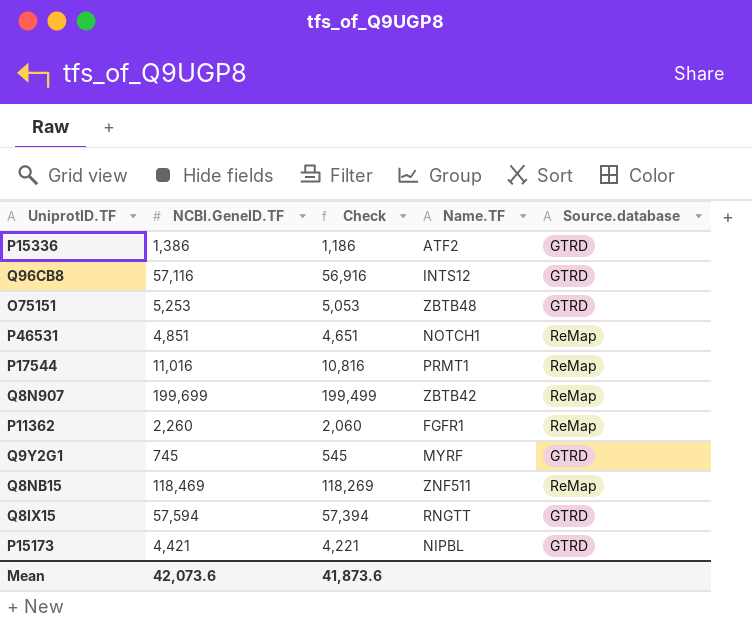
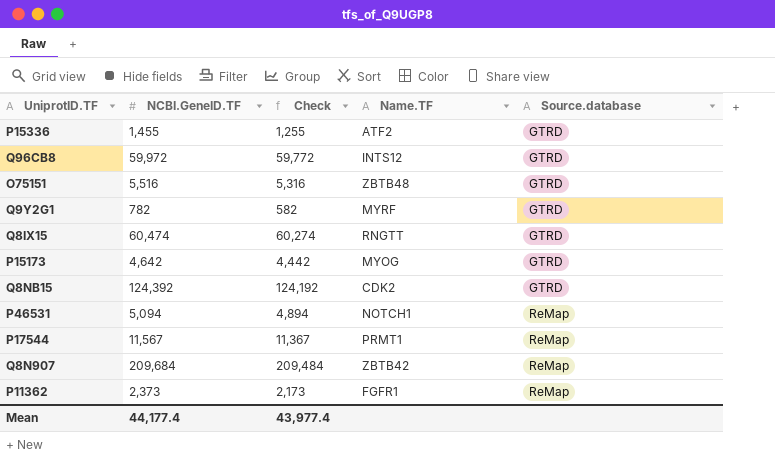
row order: none -> Source.database ascending
P15336 | NCBI.GeneID.TF: 1,386 -> 1,455
P15336 | Check: 1,186 -> 1,255
Q96CB8 | NCBI.GeneID.TF: 57,116 -> 59,972
Q96CB8 | Check: 56,916 -> 59,772
O75151 | NCBI.GeneID.TF: 5,253 -> 5,516
O75151 | Check: 5,053 -> 5,316
Q9Y2G1 | NCBI.GeneID.TF: 745 -> 782
Q9Y2G1 | Check: 545 -> 582
Q8IX15 | NCBI.GeneID.TF: 57,594 -> 60,474
Q8IX15 | Check: 57,394 -> 60,274
P15173 | NCBI.GeneID.TF: 4,421 -> 4,642
P15173 | Check: 4,221 -> 4,442
P15173 | Name.TF: NIPBL -> MYOG
Q8NB15 | NCBI.GeneID.TF: 118,469 -> 124,392
Q8NB15 | Check: 118,269 -> 124,192
Q8NB15 | Name.TF: ZNF511 -> CDK2
Q8NB15 | Source.database: ReMap -> GTRD
P46531 | NCBI.GeneID.TF: 4,851 -> 5,094
P46531 | Check: 4,651 -> 4,894
P17544 | NCBI.GeneID.TF: 11,016 -> 11,567
P17544 | Check: 10,816 -> 11,367
Q8N907 | NCBI.GeneID.TF: 199,699 -> 209,684
Q8N907 | Check: 199,499 -> 209,484
P11362 | NCBI.GeneID.TF: 2,260 -> 2,373
P11362 | Check: 2,060 -> 2,173
Mean | NCBI.GeneID.TF: 42,073.6 -> 44,177.4
Mean | Check: 41,873.6 -> 43,977.4

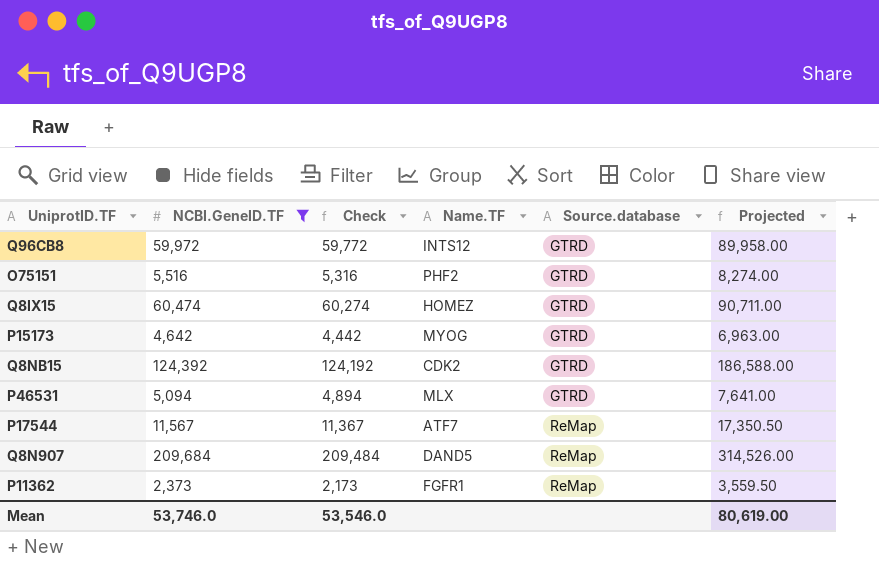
filter: none -> NCBI.GeneID.TF >= 2,373
column Projected | formula: none -> [NCBI.GeneID.TF] * 1.5
O75151 | Name.TF: ZBTB48 -> PHF2
Q8IX15 | Name.TF: RNGTT -> HOMEZ
P46531 | Name.TF: NOTCH1 -> MLX
P46531 | Source.database: ReMap -> GTRD
P17544 | Name.TF: PRMT1 -> ATF7
Q8N907 | Name.TF: ZBTB42 -> DAND5
Mean | NCBI.GeneID.TF: 44,177.4 -> 53,746.0
Mean | Check: 43,977.4 -> 53,546.0

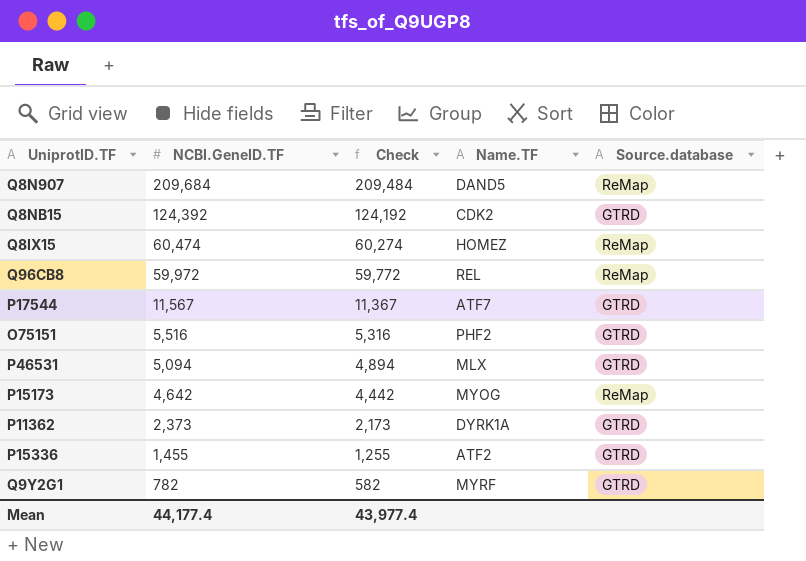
filter: NCBI.GeneID.TF >= 2,373 -> none
row order: Source.database ascending -> NCBI.GeneID.TF descending
column Projected | formula: [NCBI.GeneID.TF] * 1.5 -> none
Q8IX15 | Source.database: GTRD -> ReMap
Q96CB8 | Name.TF: INTS12 -> REL
Q96CB8 | Source.database: GTRD -> ReMap
P17544 | Source.database: ReMap -> GTRD
P15173 | Source.database: GTRD -> ReMap
P11362 | Name.TF: FGFR1 -> DYRK1A
P11362 | Source.database: ReMap -> GTRD
Mean | NCBI.GeneID.TF: 53,746.0 -> 44,177.4
Mean | Check: 53,546.0 -> 43,977.4

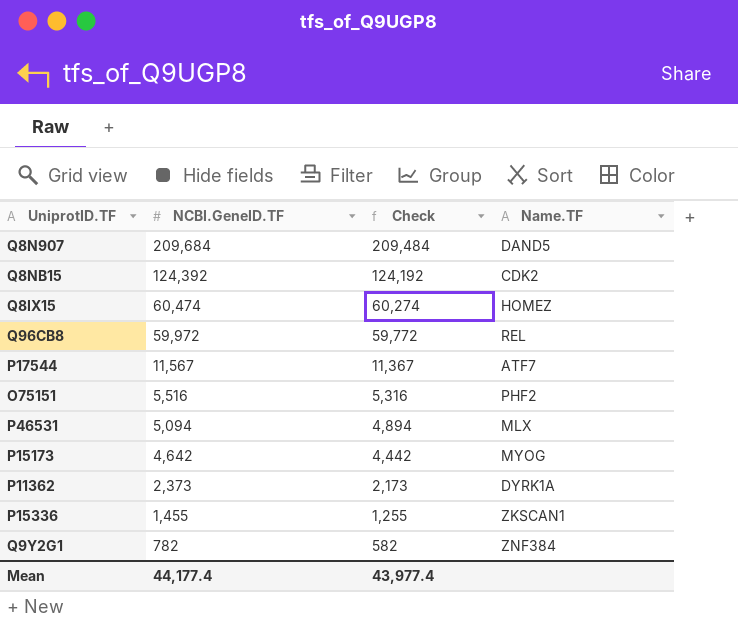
column Source.database | position: 5 -> none
P15336 | Name.TF: ATF2 -> ZKSCAN1
Q9Y2G1 | Name.TF: MYRF -> ZNF384

